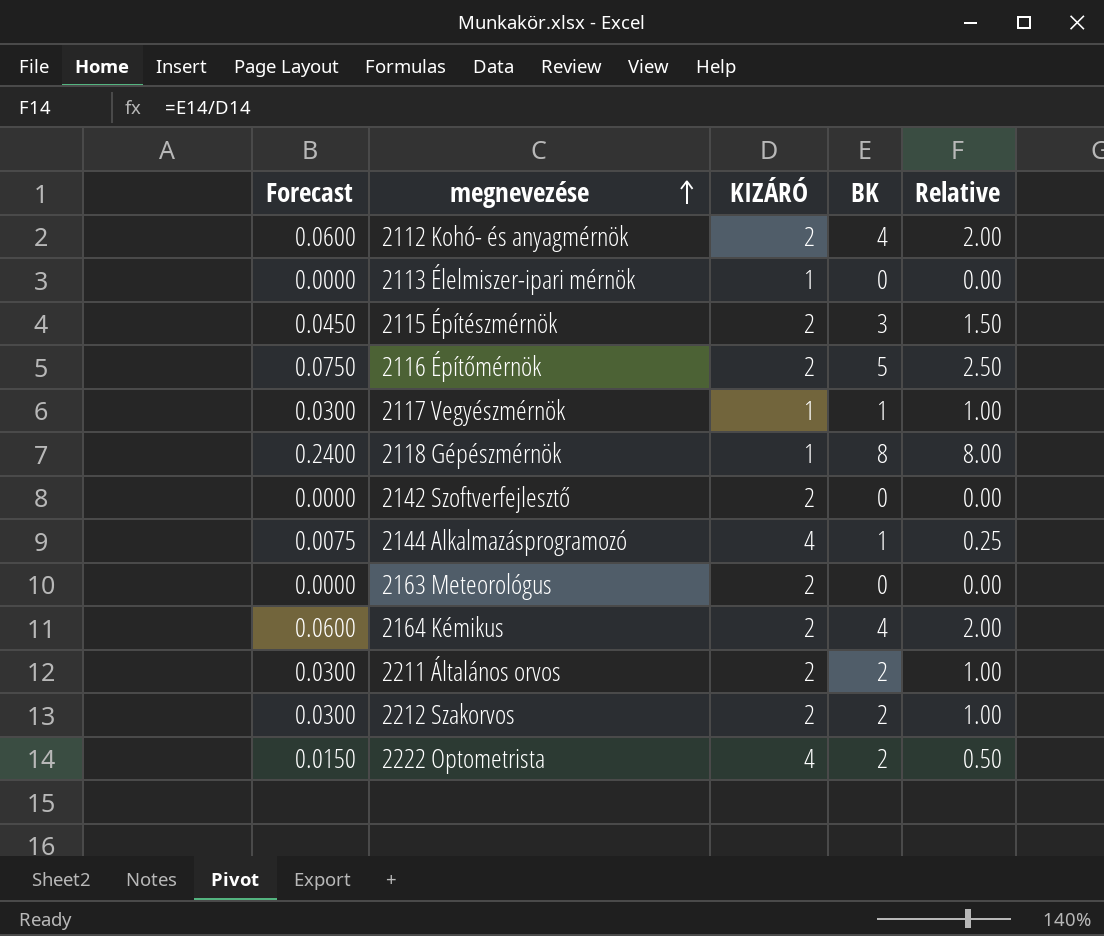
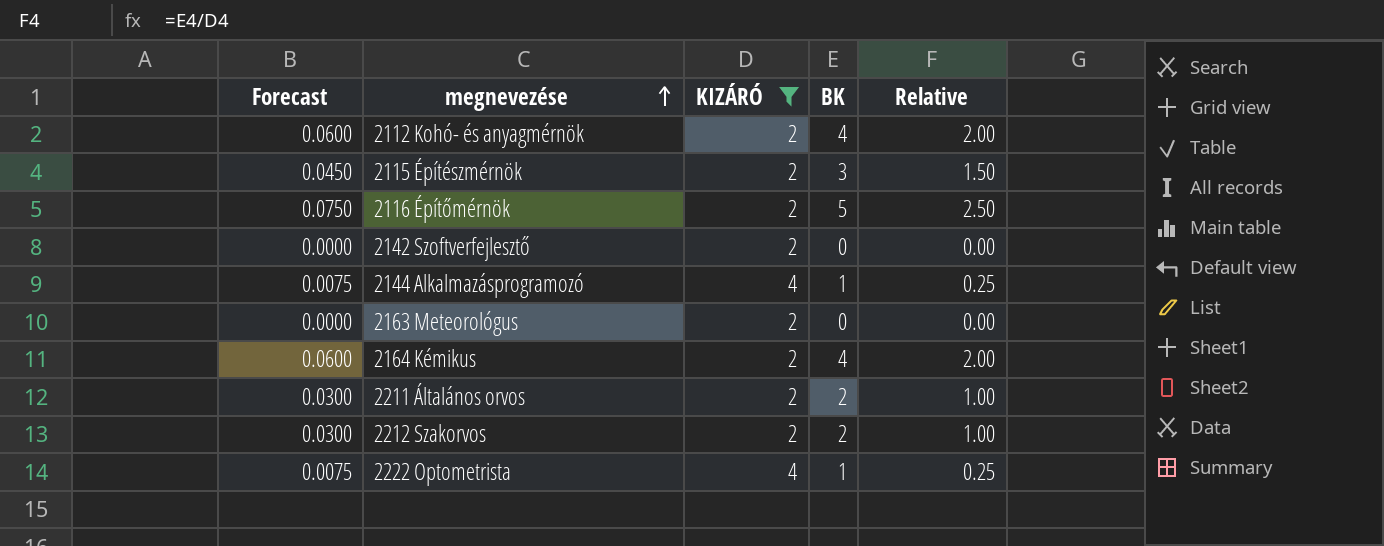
filter: none -> KIZÁRÓ != 1
2222 Optometrista | Forecast: 0.0150 -> 0.0075
2222 Optometrista | BK: 2 -> 1
2222 Optometrista | Relative: 0.50 -> 0.25

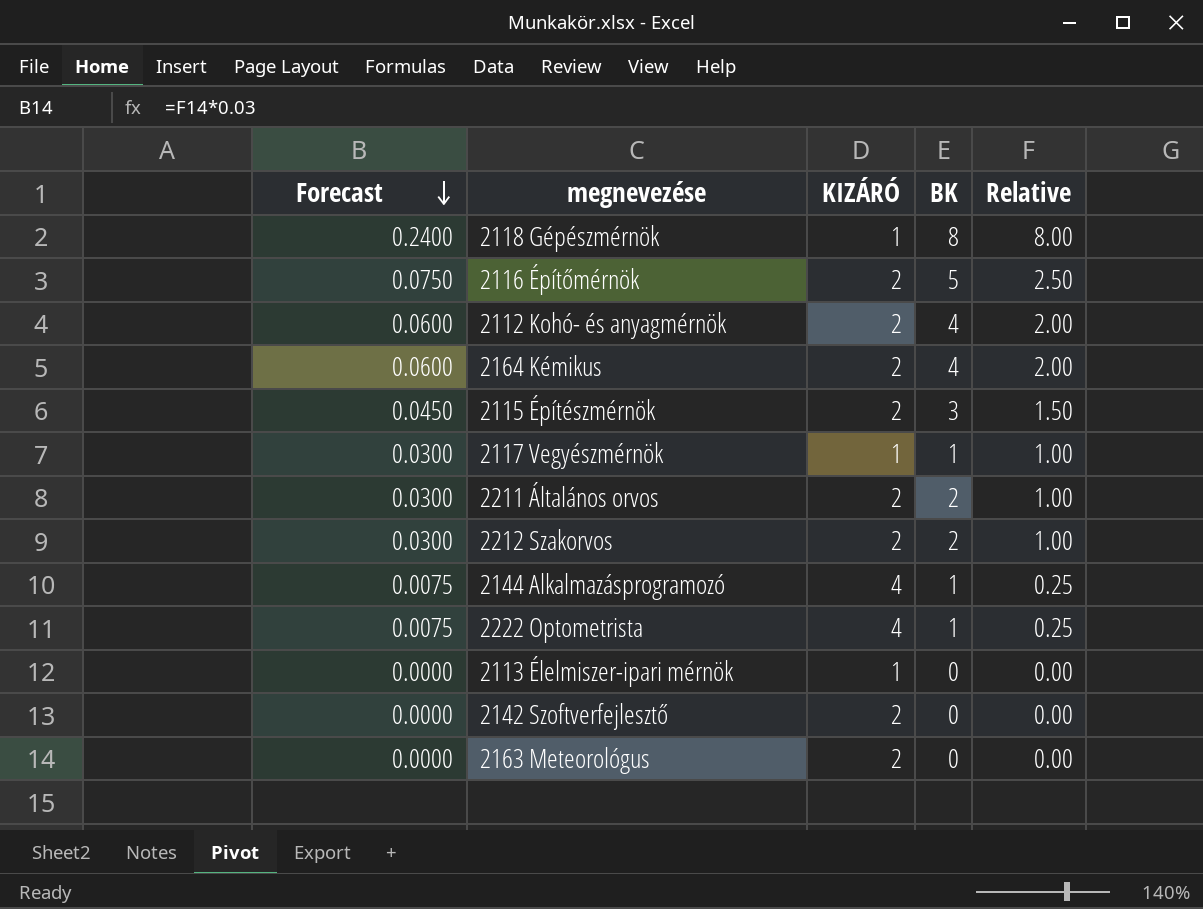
filter: KIZÁRÓ != 1 -> none
row order: megnevezése ascending -> Forecast descending

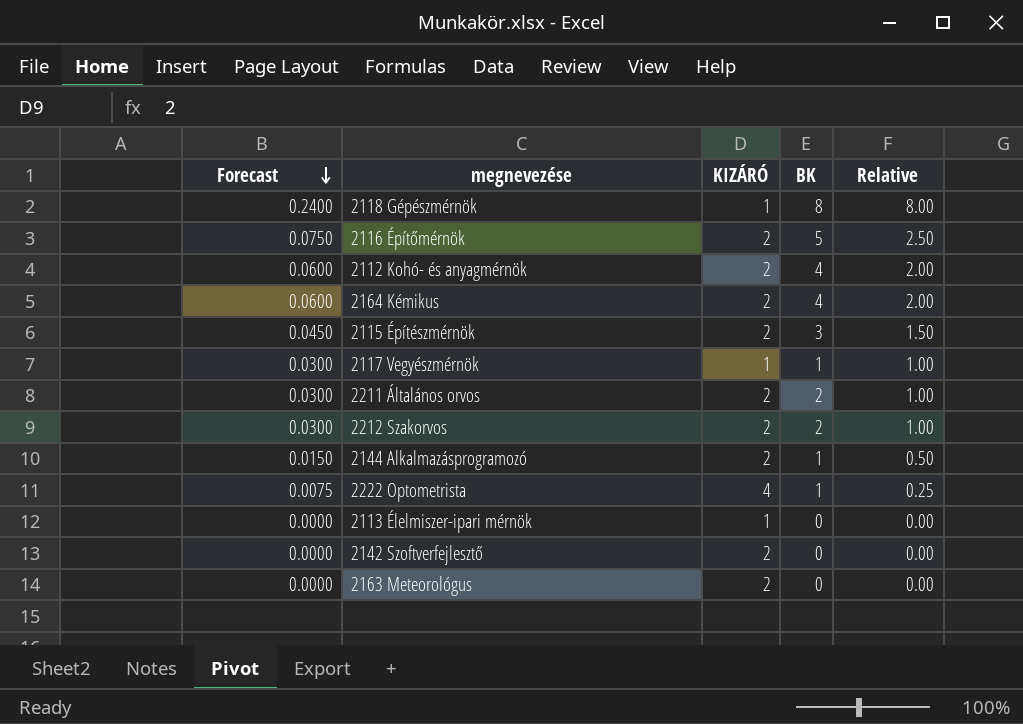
2144 Alkalmazásprogramozó | Forecast: 0.0075 -> 0.0150
2144 Alkalmazásprogramozó | KIZÁRÓ: 4 -> 2
2144 Alkalmazásprogramozó | Relative: 0.25 -> 0.50

